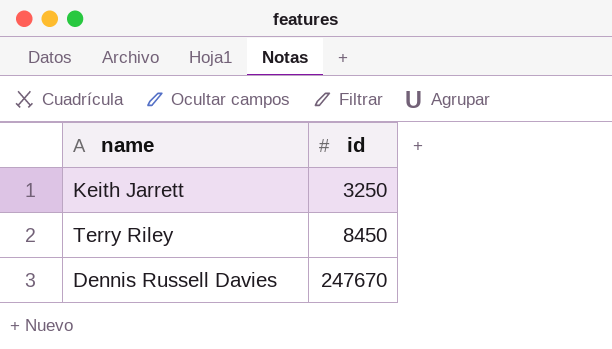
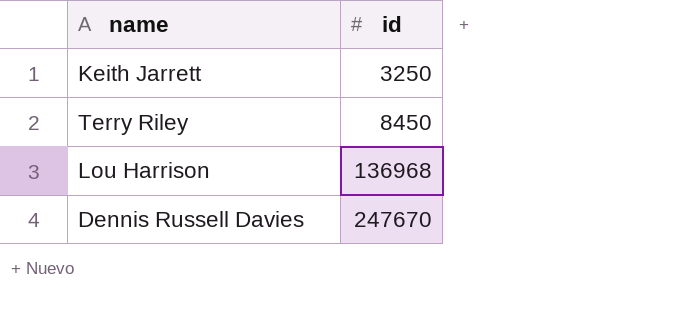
row Lou Harrison: none -> 136968

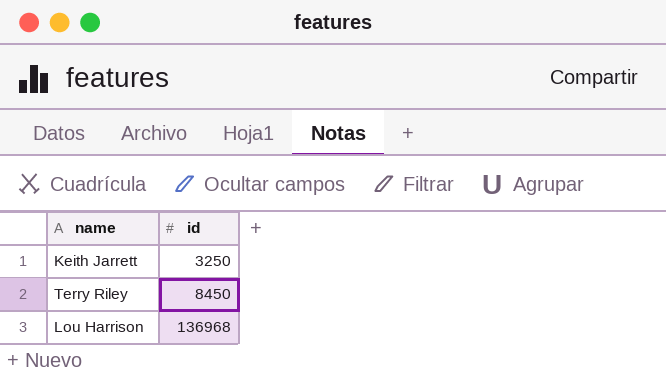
row Dennis Russell Davies: 247670 -> none

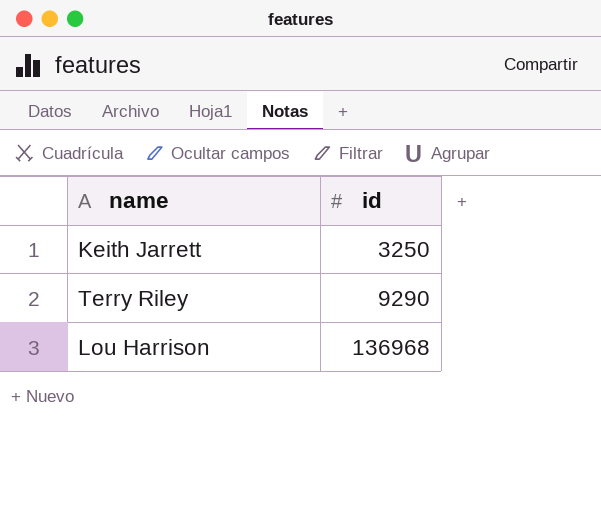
Terry Riley | id: 8450 -> 9290

